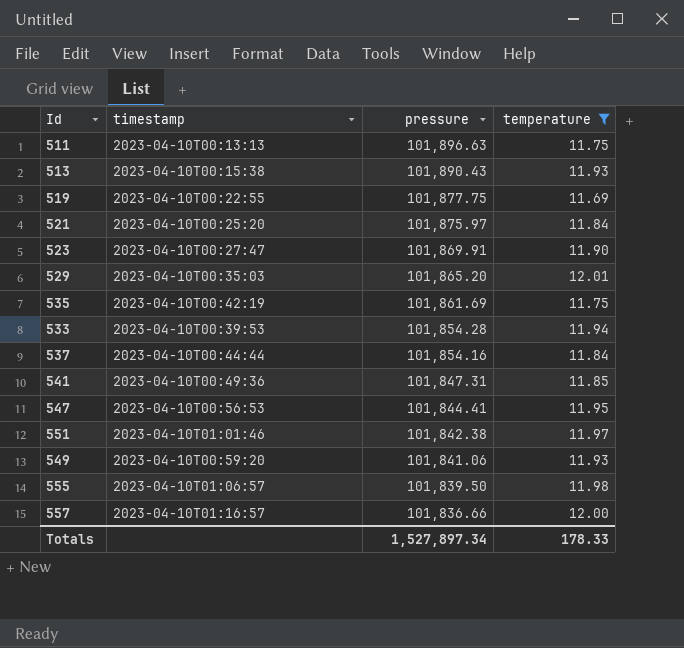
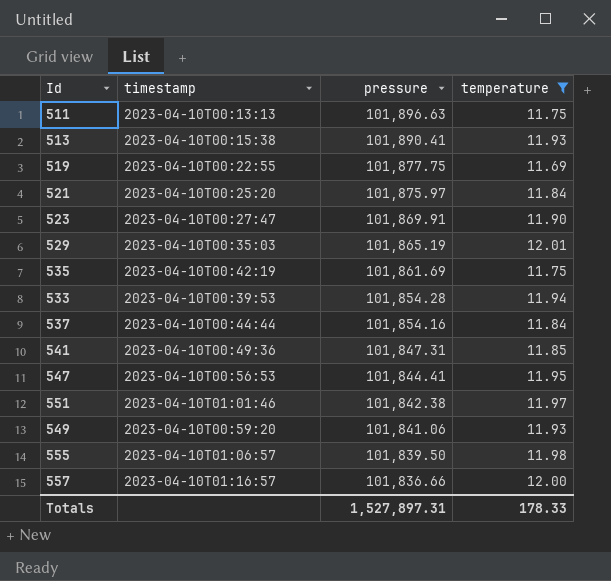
513 | pressure: 101,890.43 -> 101,890.41
529 | pressure: 101,865.20 -> 101,865.19
Totals | pressure: 1,527,897.34 -> 1,527,897.31

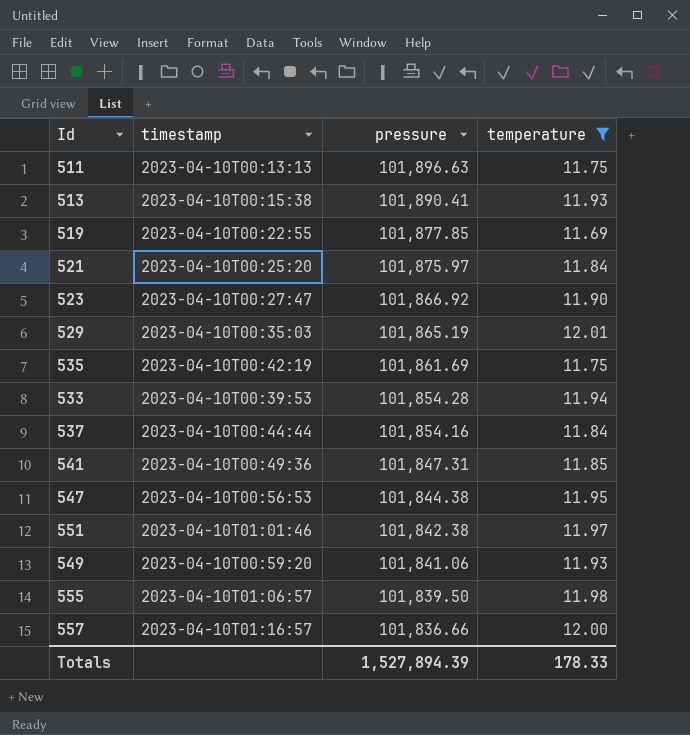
519 | pressure: 101,877.75 -> 101,877.85
523 | pressure: 101,869.91 -> 101,866.92
547 | pressure: 101,844.41 -> 101,844.38
Totals | pressure: 1,527,897.31 -> 1,527,894.39

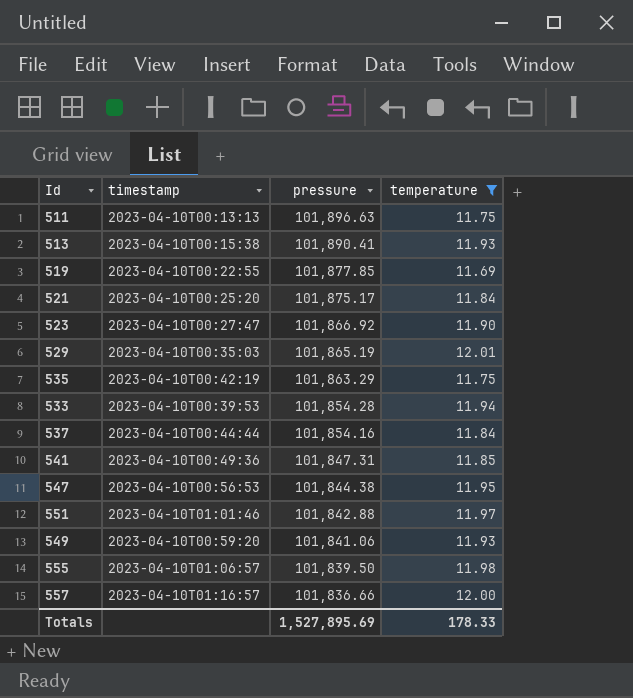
521 | pressure: 101,875.97 -> 101,875.17
535 | pressure: 101,861.69 -> 101,863.29
551 | pressure: 101,842.38 -> 101,842.88
Totals | pressure: 1,527,894.39 -> 1,527,895.69

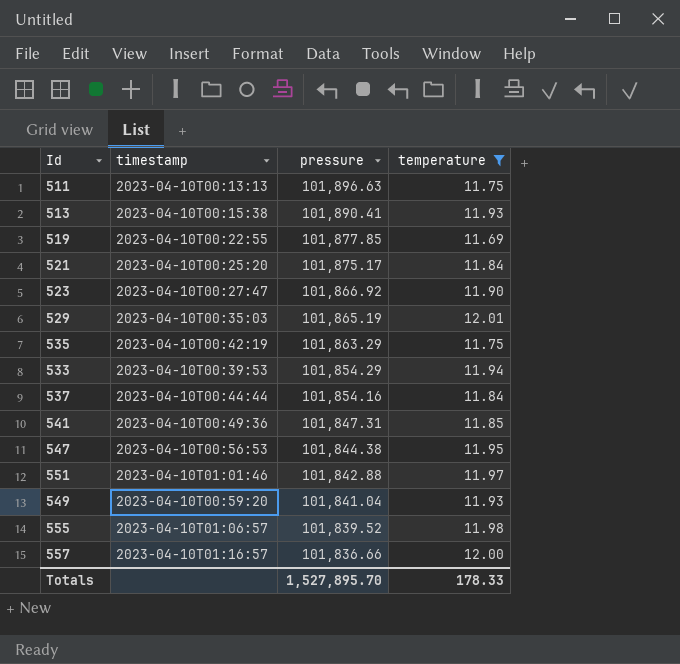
533 | pressure: 101,854.28 -> 101,854.29
549 | pressure: 101,841.06 -> 101,841.04
555 | pressure: 101,839.50 -> 101,839.52
Totals | pressure: 1,527,895.69 -> 1,527,895.70

